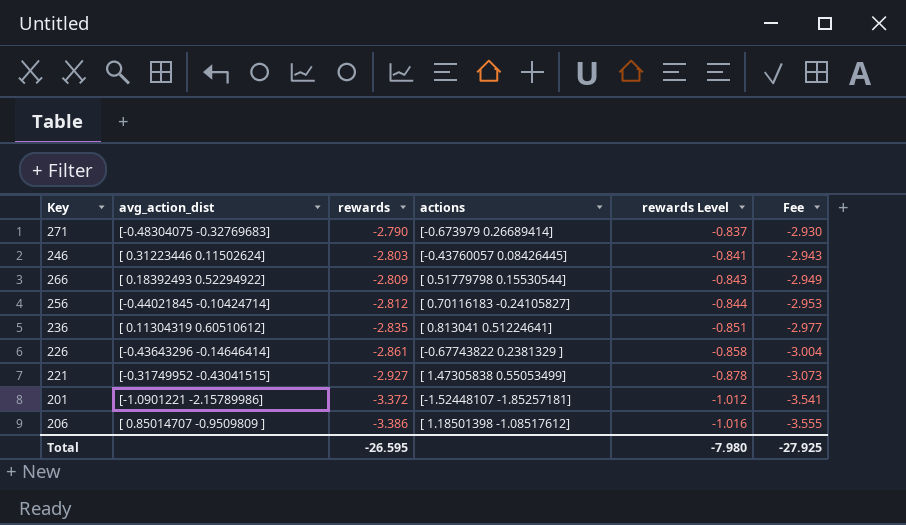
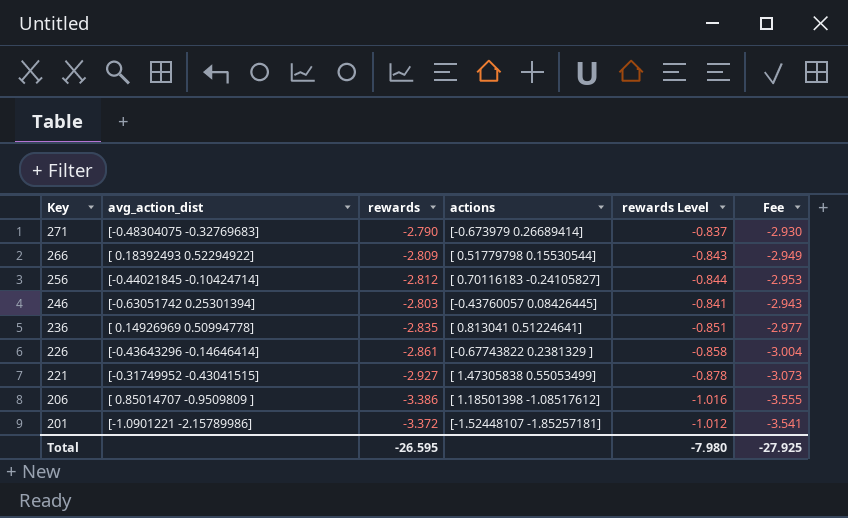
row order: rewards descending -> Key descending
246 | avg_action_dist: [ 0.31223446 0.11502624] -> [-0.63051742 0.25301394]
236 | avg_action_dist: [ 0.11304319 0.60510612] -> [ 0.14926969 0.50994778]

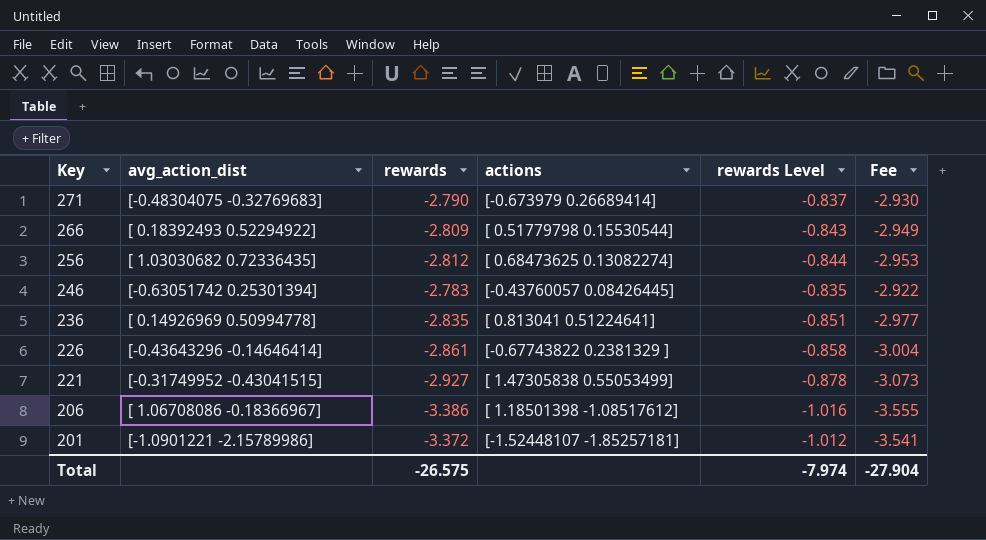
256 | avg_action_dist: [-0.44021845 -0.10424714] -> [ 1.03030682 0.72336435]
256 | actions: [ 0.70116183 -0.24105827] -> [ 0.68473625 0.13082274]
246 | rewards: -2.803 -> -2.783
246 | rewards Level: -0.841 -> -0.835
246 | Fee: -2.943 -> -2.922
206 | avg_action_dist: [ 0.85014707 -0.9509809 ] -> [ 1.06708086 -0.18366967]
Total | rewards: -26.595 -> -26.575
Total | rewards Level: -7.980 -> -7.974
Total | Fee: -27.925 -> -27.904

